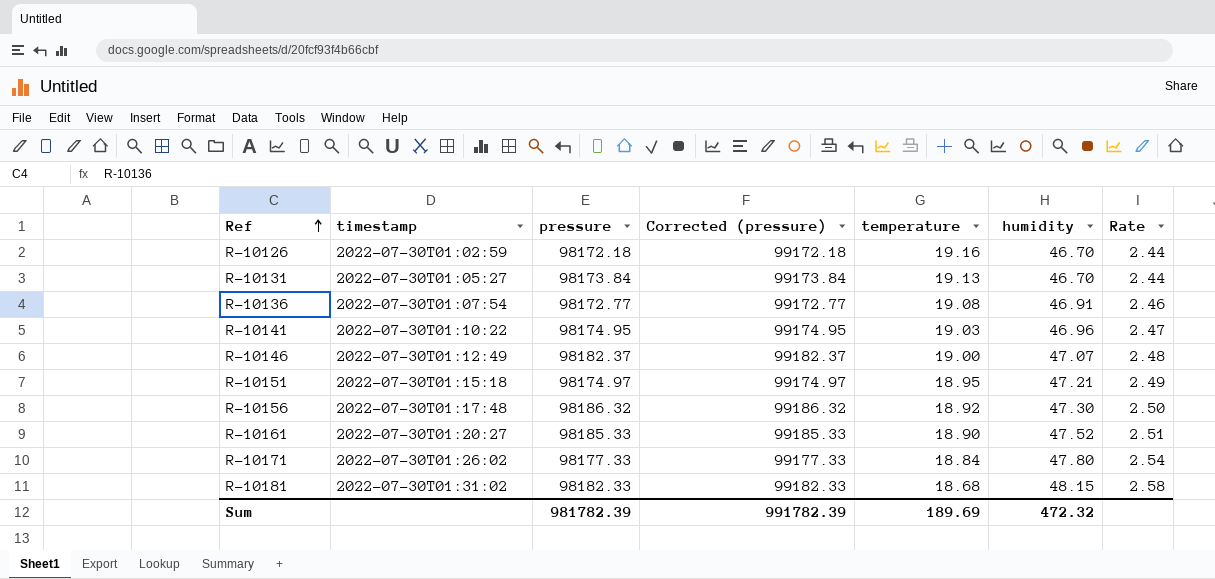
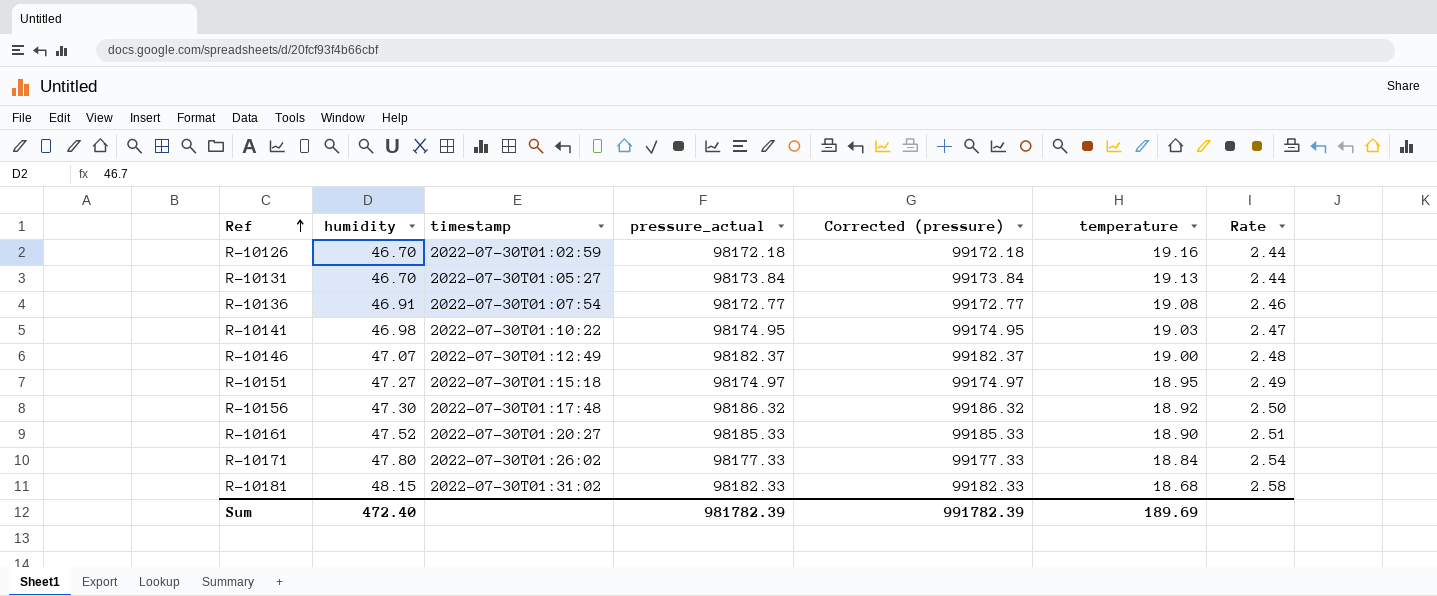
column humidity | position: 6 -> 2
column name: pressure -> pressure_actual
R-10141 | humidity: 46.96 -> 46.98
R-10151 | humidity: 47.21 -> 47.27
Sum | humidity: 472.32 -> 472.40

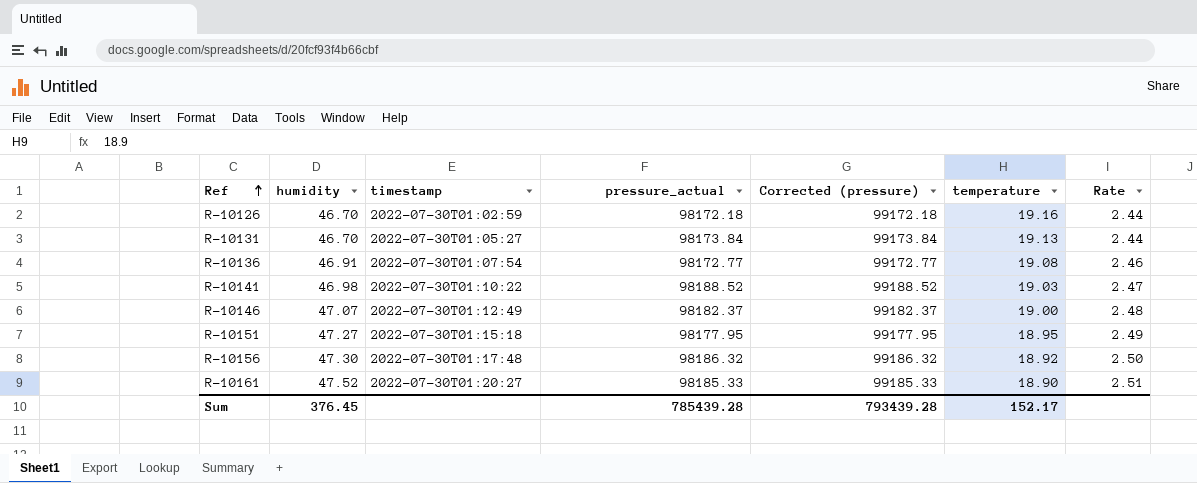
row R-10171: 47.80 | 2022-07-30T01:26:02 | 98177.33 | 99177.33 | 18.84 | 2.54 -> none
row R-10181: 48.15 | 2022-07-30T01:31:02 | 98182.33 | 99182.33 | 18.68 | 2.58 -> none
R-10141 | pressure_actual: 98174.95 -> 98188.52
R-10141 | Corrected (pressure): 99174.95 -> 99188.52
R-10151 | pressure_actual: 98174.97 -> 98177.95
R-10151 | Corrected (pressure): 99174.97 -> 99177.95
Sum | humidity: 472.40 -> 376.45
Sum | pressure_actual: 981782.39 -> 785439.28
Sum | Corrected (pressure): 991782.39 -> 793439.28
Sum | temperature: 189.69 -> 152.17

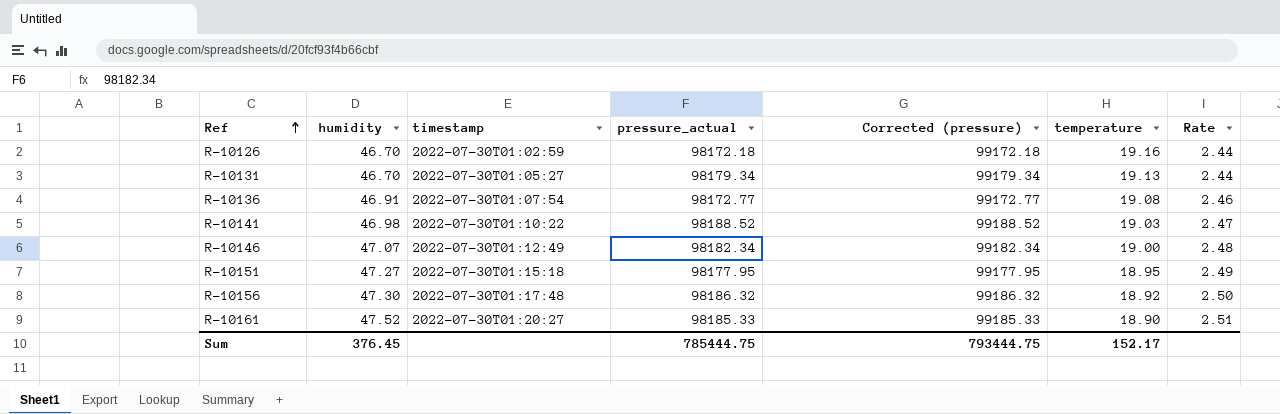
R-10131 | pressure_actual: 98173.84 -> 98179.34
R-10131 | Corrected (pressure): 99173.84 -> 99179.34
R-10146 | pressure_actual: 98182.37 -> 98182.34
R-10146 | Corrected (pressure): 99182.37 -> 99182.34
Sum | pressure_actual: 785439.28 -> 785444.75
Sum | Corrected (pressure): 793439.28 -> 793444.75

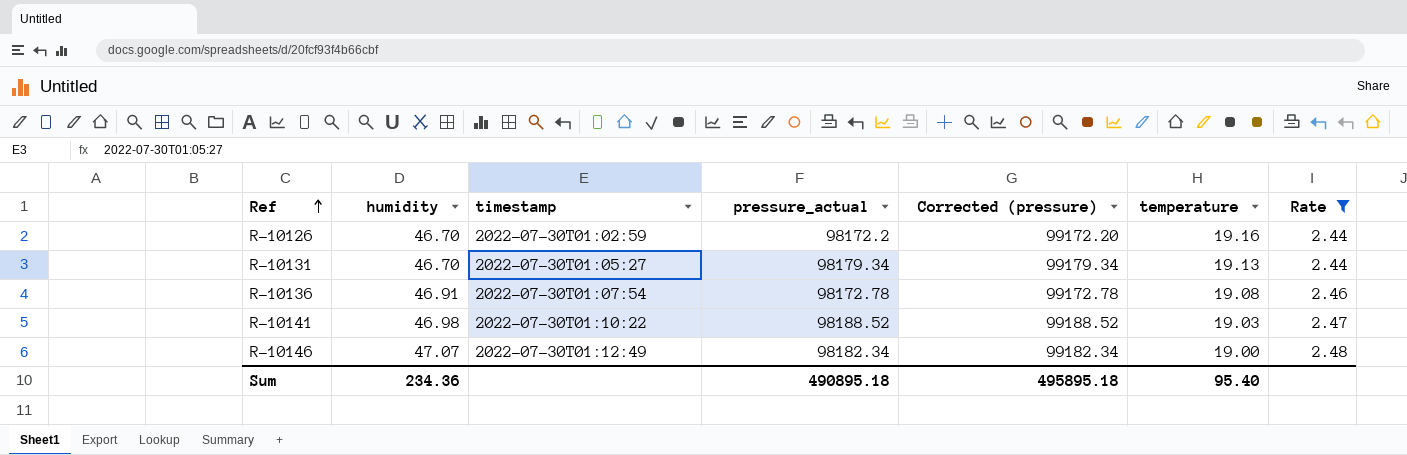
filter: none -> Rate <= 2.48
R-10126 | pressure_actual: 98172.18 -> 98172.2
R-10126 | Corrected (pressure): 99172.18 -> 99172.20
R-10136 | pressure_actual: 98172.77 -> 98172.78
R-10136 | Corrected (pressure): 99172.77 -> 99172.78
Sum | humidity: 376.45 -> 234.36
Sum | pressure_actual: 785444.75 -> 490895.18
Sum | Corrected (pressure): 793444.75 -> 495895.18
Sum | temperature: 152.17 -> 95.40

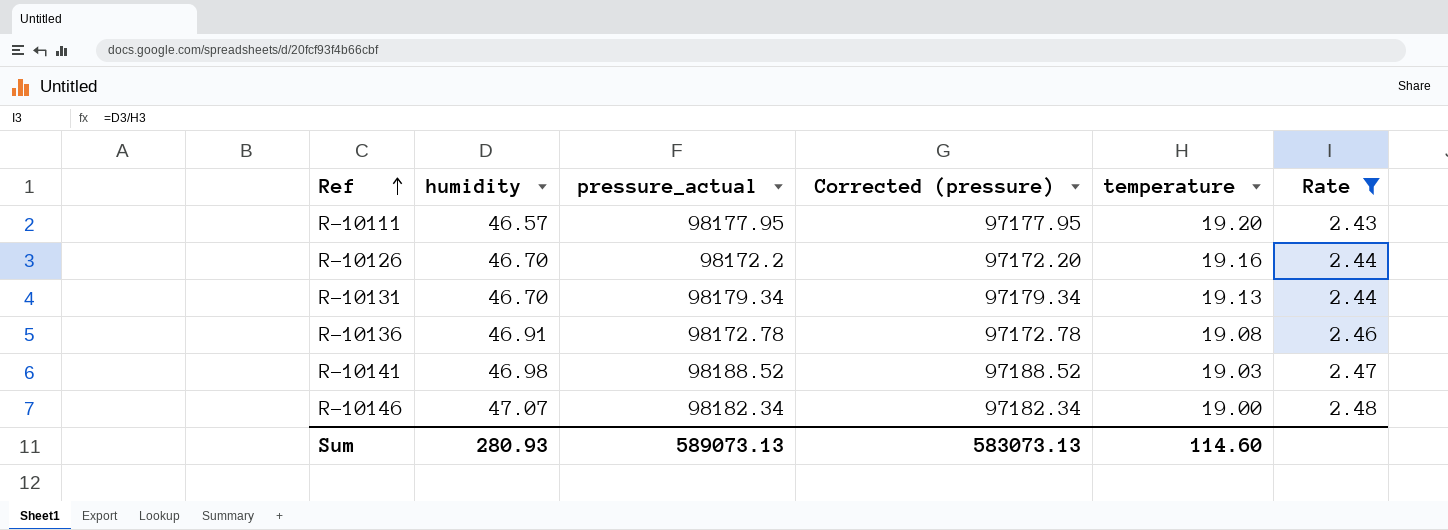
column timestamp | position: 3 -> none
column Corrected (pressure) | formula: [pressure_actual] + 1000 -> [pressure_actual] - 1000
row R-10111: none -> 46.57 | 98177.95 | 97177.95 | 19.20 | 2.43
Sum | humidity: 234.36 -> 280.93
Sum | pressure_actual: 490895.18 -> 589073.13
Sum | Corrected (pressure): 495895.18 -> 583073.13
Sum | temperature: 95.40 -> 114.60

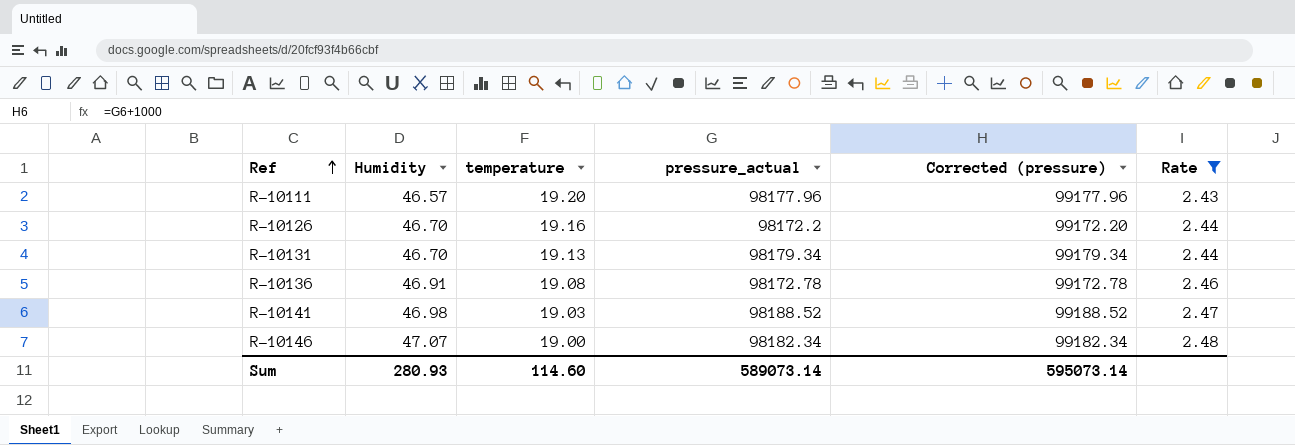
column name: humidity -> Humidity
column temperature | position: 5 -> 3
column Corrected (pressure) | formula: [pressure_actual] - 1000 -> [pressure_actual] + 1000
R-10111 | pressure_actual: 98177.95 -> 98177.96
Sum | pressure_actual: 589073.13 -> 589073.14
Sum | Corrected (pressure): 583073.13 -> 595073.14

